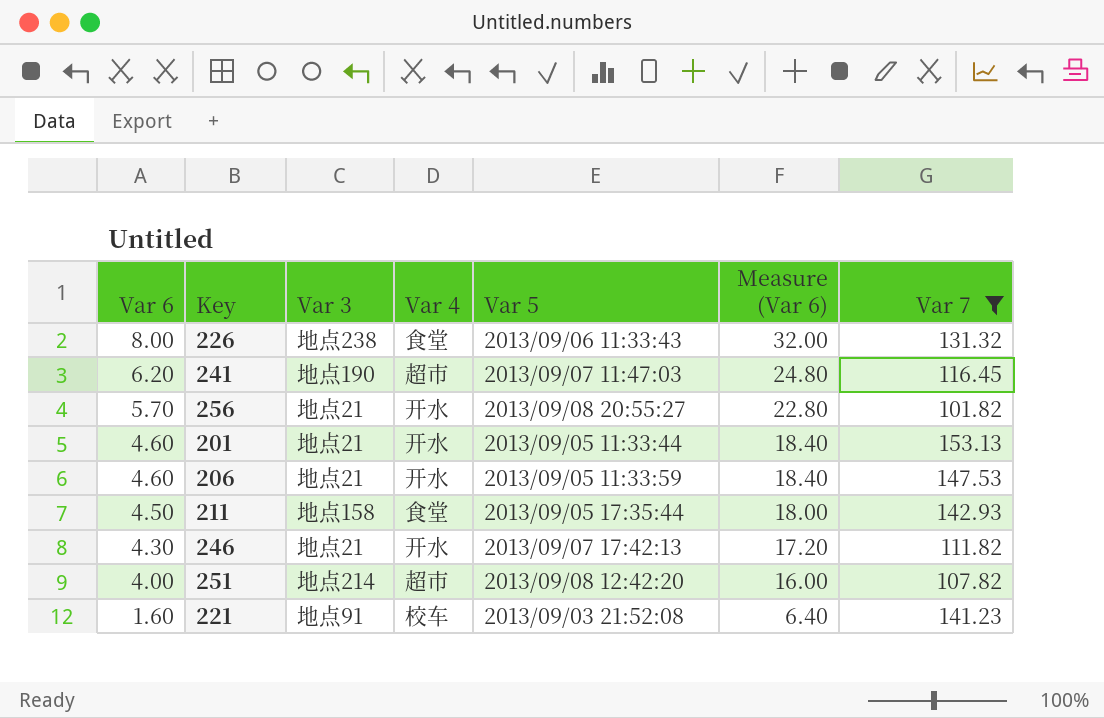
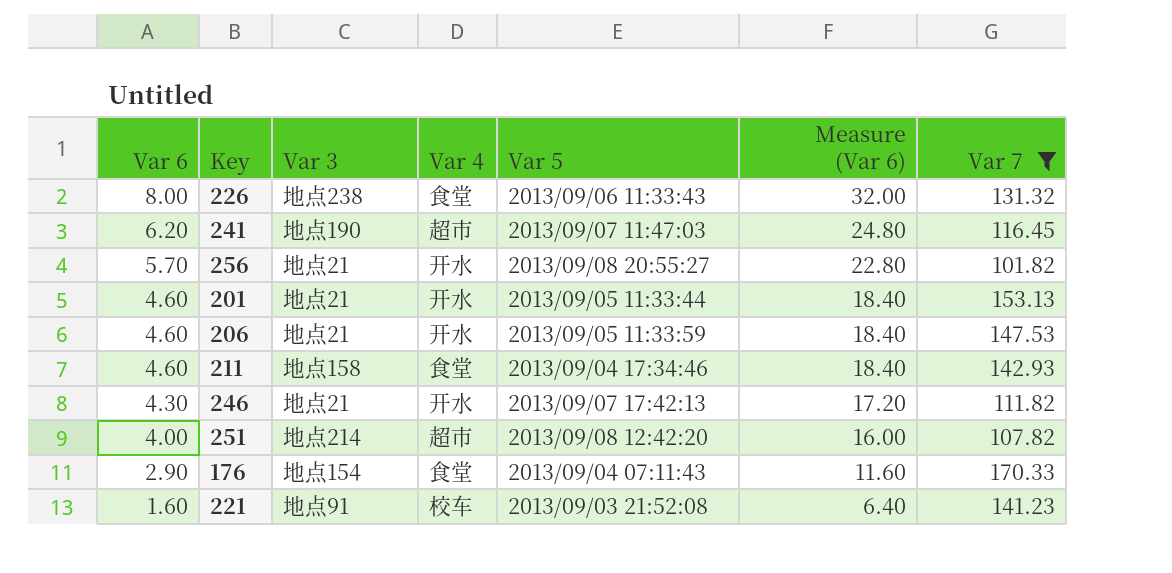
211 | Var 6: 4.50 -> 4.60
211 | Var 5: 2013/09/05 17:35:44 -> 2013/09/04 17:34:46
211 | Measure (Var 6): 18.00 -> 18.40
row 176: none -> 2.90 | 地点154 | 食堂 | 2013/09/04 07:11:43 | 11.60 | 170.33

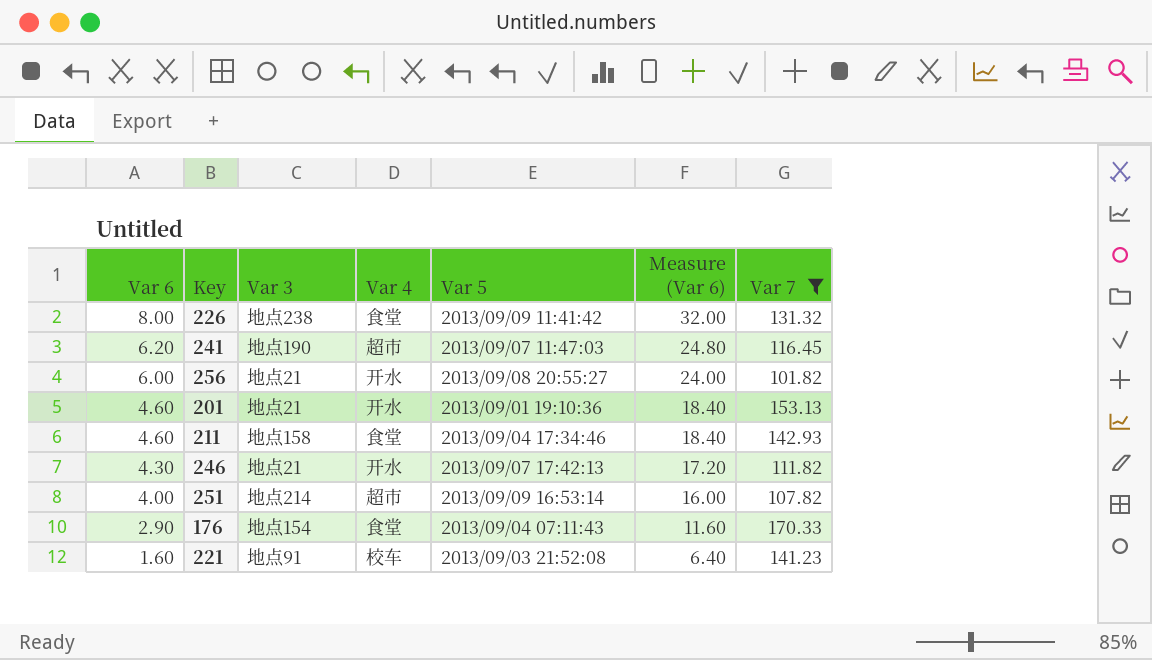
row 206: 4.60 | 地点21 | 开水 | 2013/09/05 11:33:59 | 18.40 | 147.53 -> none
226 | Var 5: 2013/09/06 11:33:43 -> 2013/09/09 11:41:42
256 | Var 6: 5.70 -> 6.00
256 | Measure (Var 6): 22.80 -> 24.00
201 | Var 5: 2013/09/05 11:33:44 -> 2013/09/01 19:10:36
251 | Var 5: 2013/09/08 12:42:20 -> 2013/09/09 16:53:14

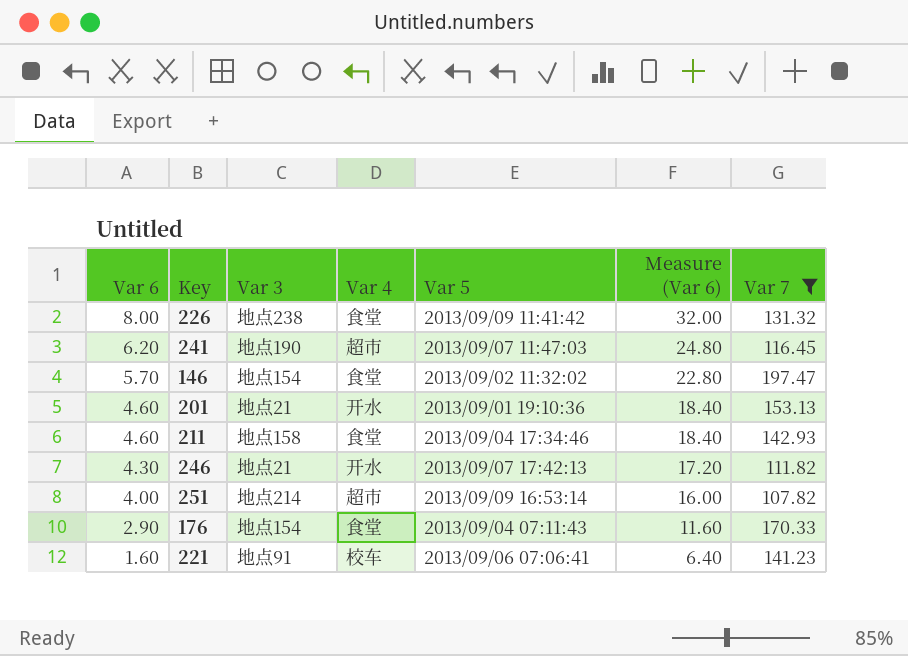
row 256: 6.00 | 地点21 | 开水 | 2013/09/08 20:55:27 | 24.00 | 101.82 -> none
row 146: none -> 5.70 | 地点154 | 食堂 | 2013/09/02 11:32:02 | 22.80 | 197.47
221 | Var 5: 2013/09/03 21:52:08 -> 2013/09/06 07:06:41

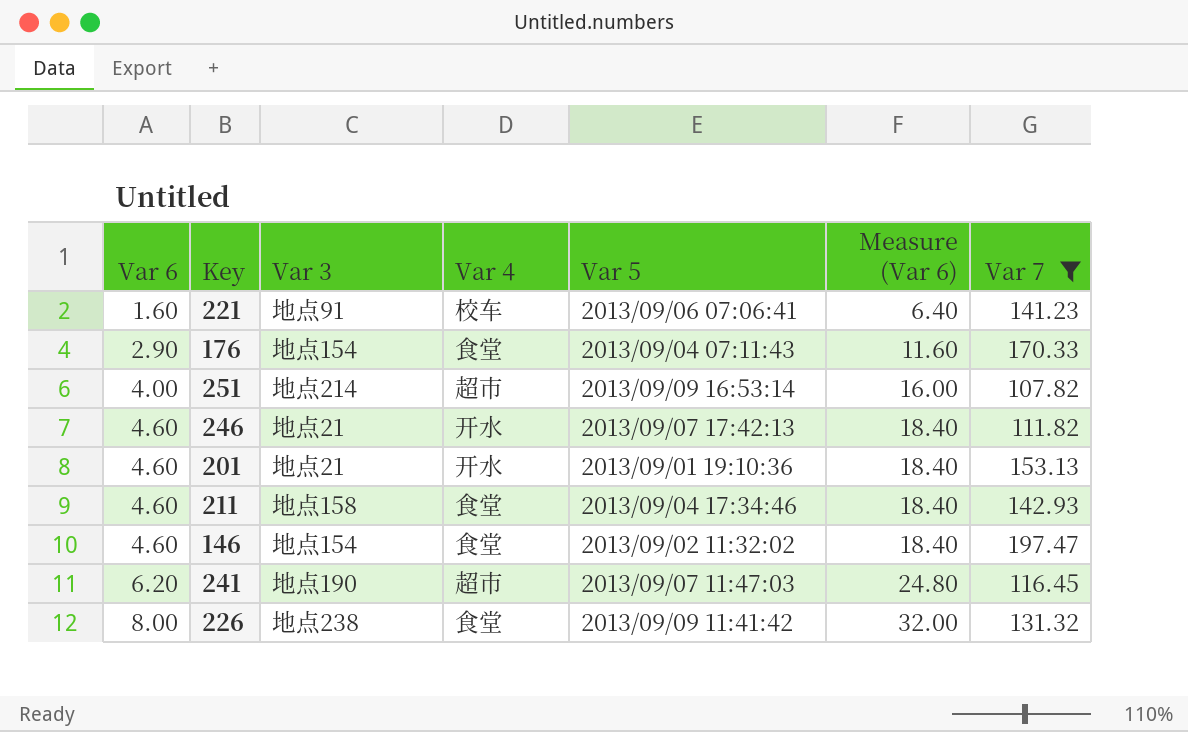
row order: Var 6 descending -> Var 6 ascending
246 | Var 6: 4.30 -> 4.60
246 | Measure (Var 6): 17.20 -> 18.40
146 | Var 6: 5.70 -> 4.60
146 | Measure (Var 6): 22.80 -> 18.40

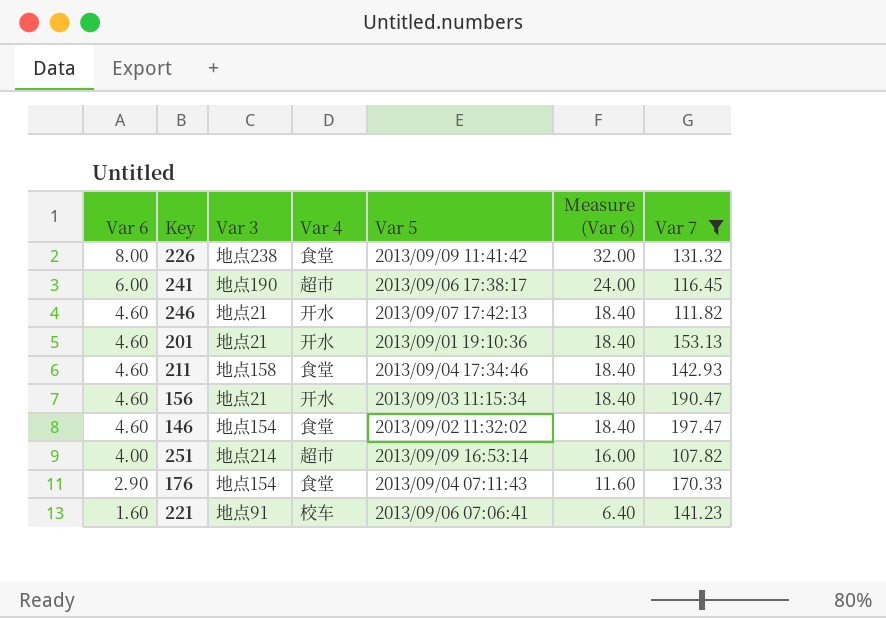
row order: Var 6 ascending -> Var 6 descending
241 | Var 6: 6.20 -> 6.00
241 | Var 5: 2013/09/07 11:47:03 -> 2013/09/06 17:38:17
241 | Measure (Var 6): 24.80 -> 24.00
row 156: none -> 4.60 | 地点21 | 开水 | 2013/09/03 11:15:34 | 18.40 | 190.47

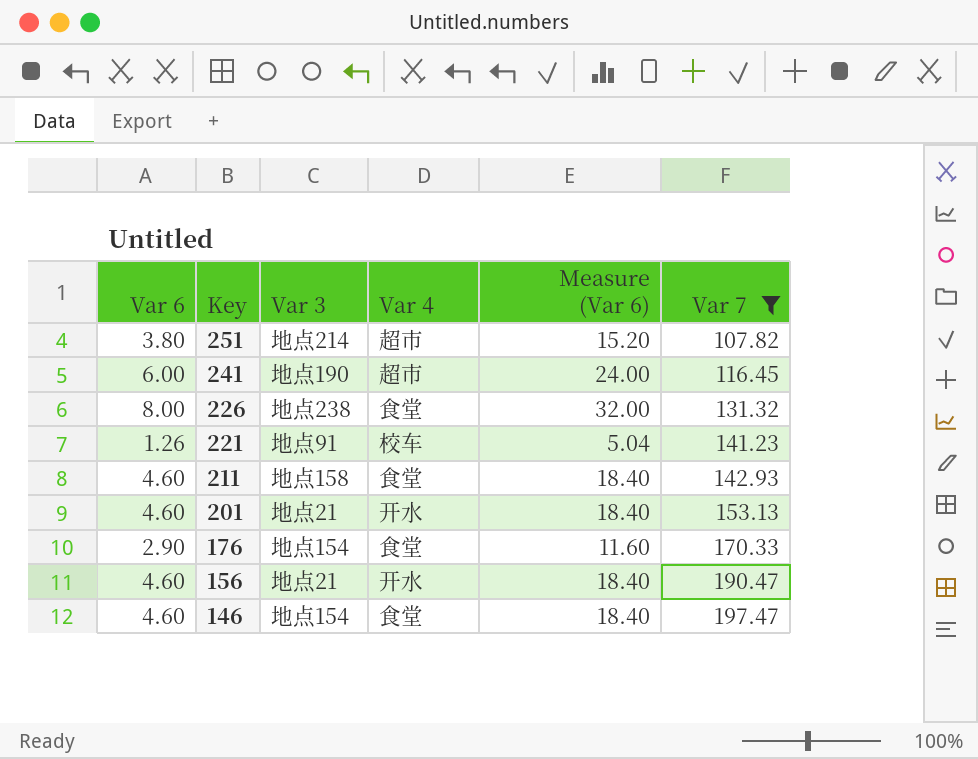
row order: Var 6 descending -> Key descending
column Var 5 | position: 5 -> none
row 246: 4.60 | 地点21 | 开水 | 2013/09/07 17:42:13 | 18.40 | 111.82 -> none
251 | Var 6: 4.00 -> 3.80
251 | Measure (Var 6): 16.00 -> 15.20
221 | Var 6: 1.60 -> 1.26
221 | Measure (Var 6): 6.40 -> 5.04

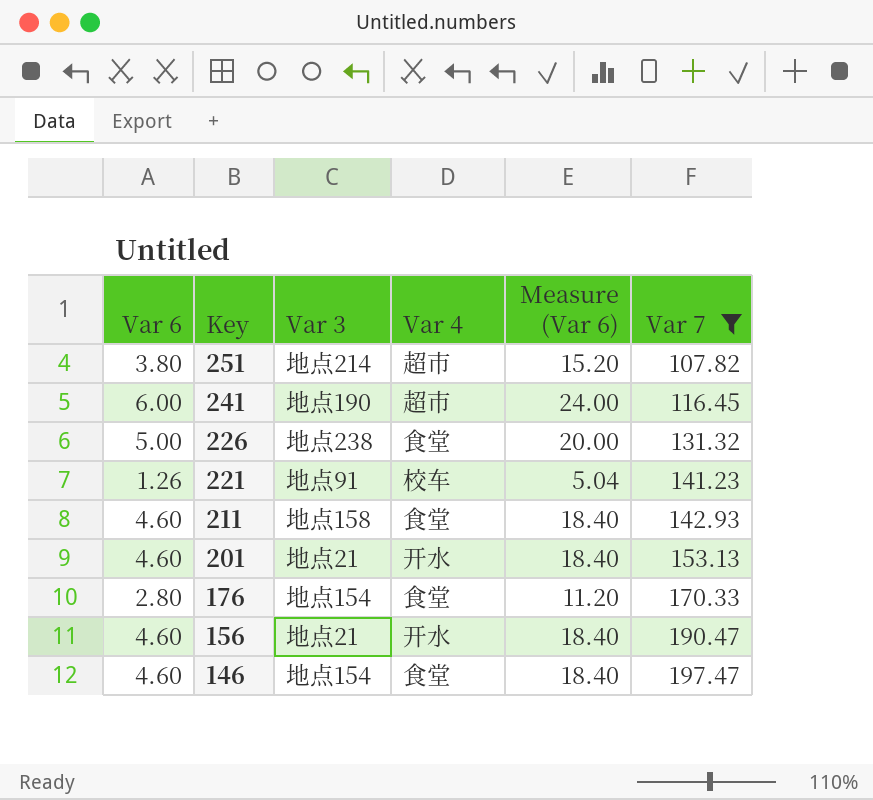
226 | Var 6: 8.00 -> 5.00
226 | Measure (Var 6): 32.00 -> 20.00
176 | Var 6: 2.90 -> 2.80
176 | Measure (Var 6): 11.60 -> 11.20

